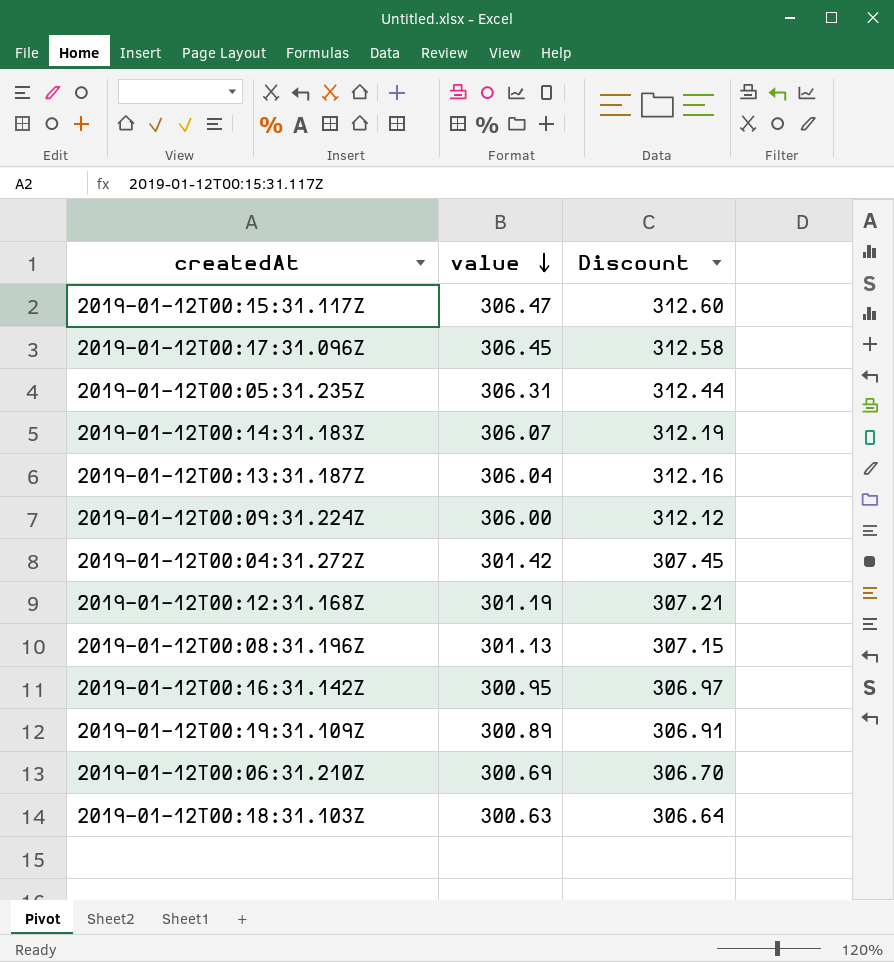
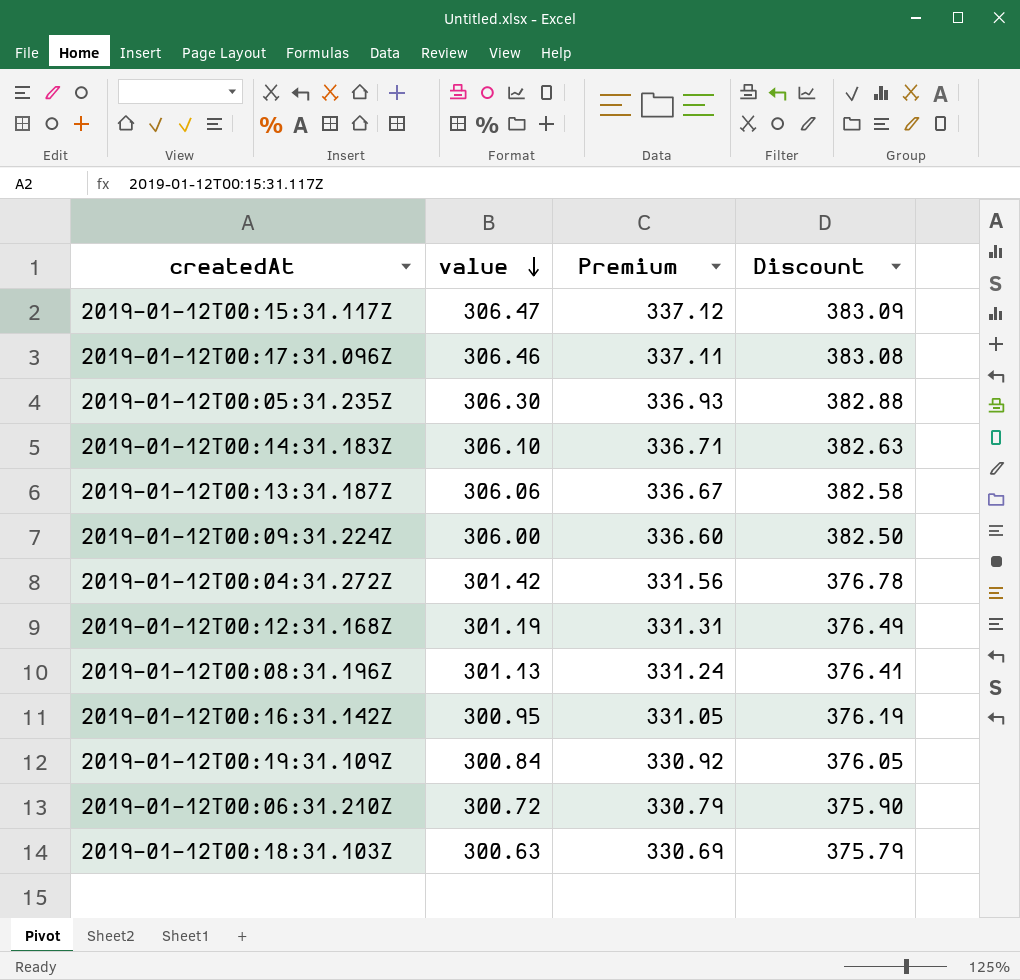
column Premium | formula: none -> [value] * 1.1
column Discount | formula: [value] * 1.02 -> [value] * 1.25
2019-01-12T00:17:31.096Z | value: 306.45 -> 306.46
2019-01-12T00:05:31.235Z | value: 306.31 -> 306.30
2019-01-12T00:14:31.183Z | value: 306.07 -> 306.10
2019-01-12T00:13:31.187Z | value: 306.04 -> 306.06
2019-01-12T00:19:31.109Z | value: 300.89 -> 300.84
2019-01-12T00:06:31.210Z | value: 300.69 -> 300.72

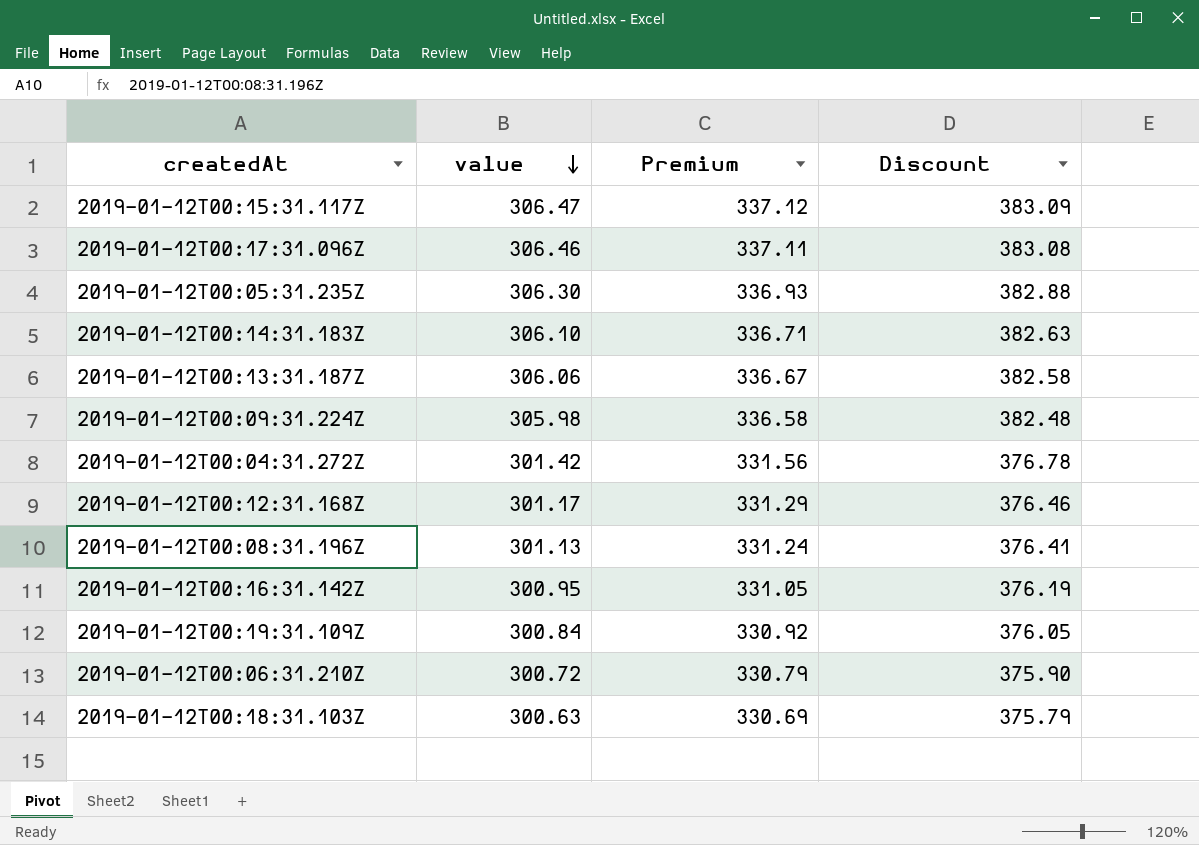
2019-01-12T00:09:31.224Z | value: 306.00 -> 305.98
2019-01-12T00:09:31.224Z | Premium: 336.60 -> 336.58
2019-01-12T00:09:31.224Z | Discount: 382.50 -> 382.48
2019-01-12T00:12:31.168Z | value: 301.19 -> 301.17
2019-01-12T00:12:31.168Z | Premium: 331.31 -> 331.29
2019-01-12T00:12:31.168Z | Discount: 376.49 -> 376.46

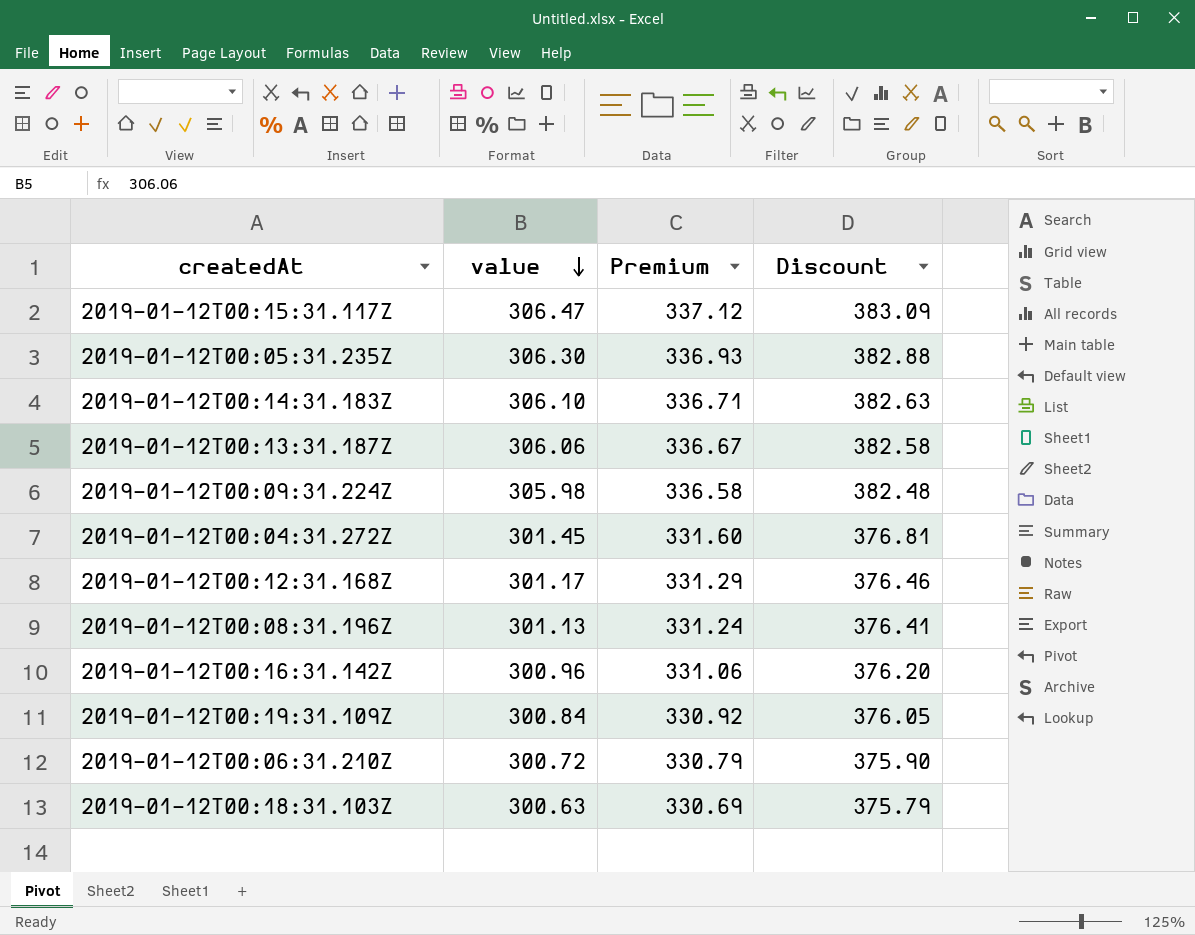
row 2019-01-12T00:17:31.096Z: 306.46 | 337.11 | 383.08 -> none
2019-01-12T00:04:31.272Z | value: 301.42 -> 301.45
2019-01-12T00:04:31.272Z | Premium: 331.56 -> 331.60
2019-01-12T00:04:31.272Z | Discount: 376.78 -> 376.81
2019-01-12T00:16:31.142Z | value: 300.95 -> 300.96
2019-01-12T00:16:31.142Z | Premium: 331.05 -> 331.06
2019-01-12T00:16:31.142Z | Discount: 376.19 -> 376.20

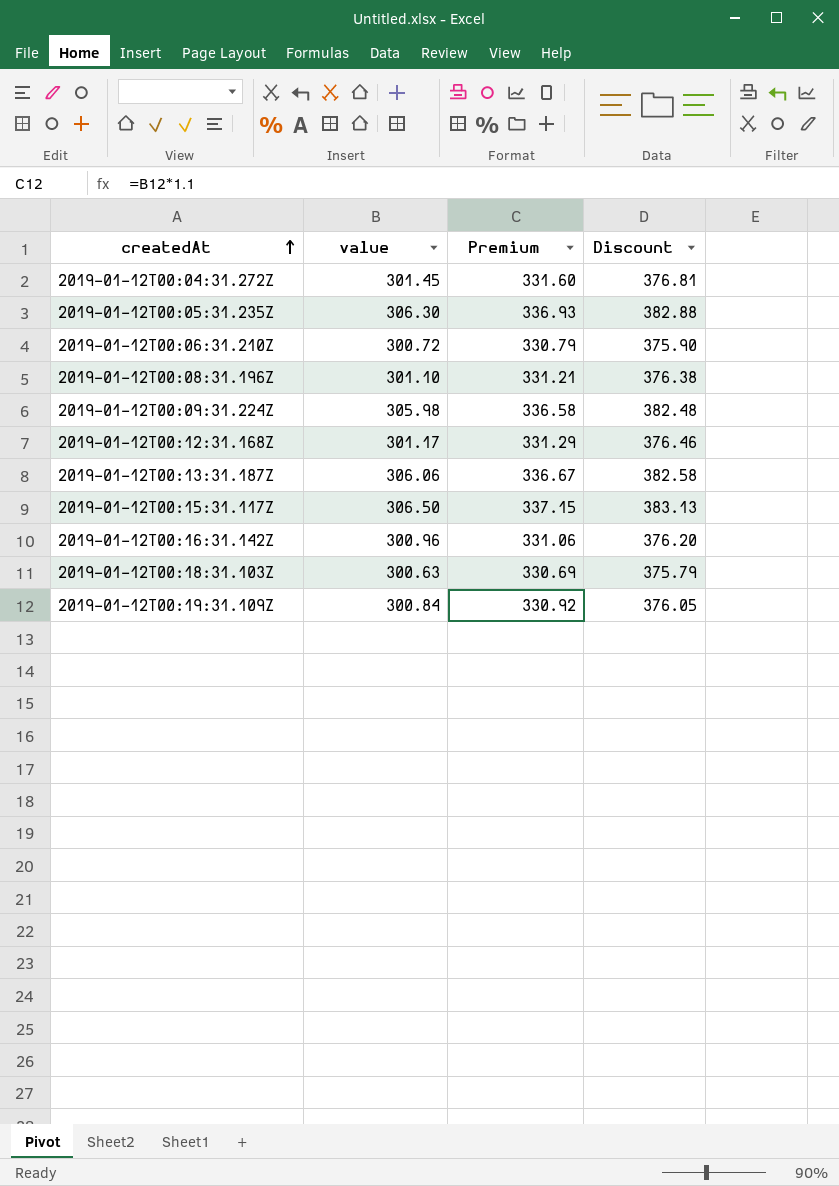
row order: value descending -> createdAt ascending
row 2019-01-12T00:14:31.183Z: 306.10 | 336.71 | 382.63 -> none
2019-01-12T00:08:31.196Z | value: 301.13 -> 301.10
2019-01-12T00:08:31.196Z | Premium: 331.24 -> 331.21
2019-01-12T00:08:31.196Z | Discount: 376.41 -> 376.38
2019-01-12T00:15:31.117Z | value: 306.47 -> 306.50
2019-01-12T00:15:31.117Z | Premium: 337.12 -> 337.15
2019-01-12T00:15:31.117Z | Discount: 383.09 -> 383.13

